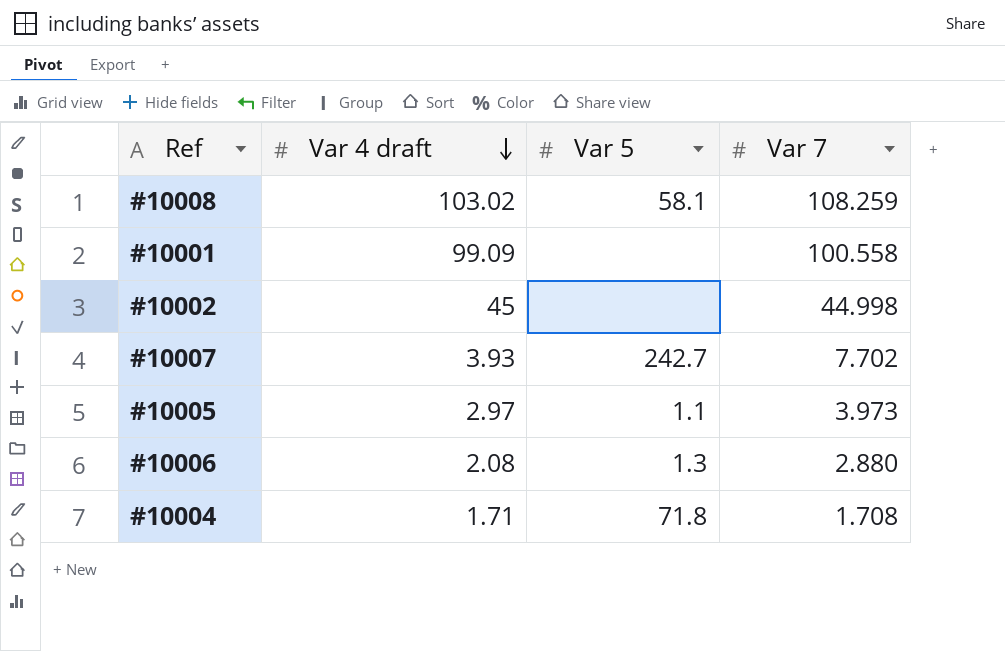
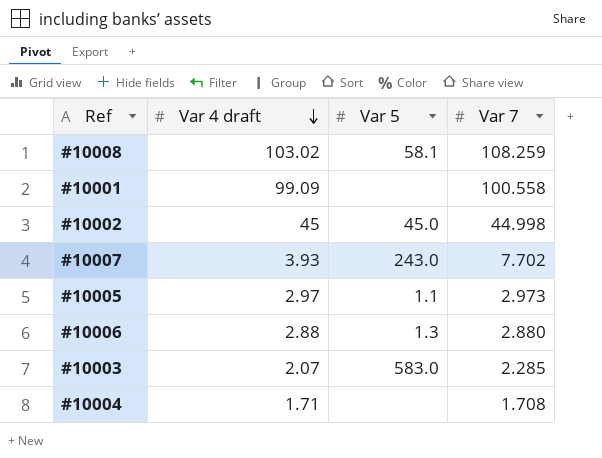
#10002 | Var 5: none -> 45.0
#10007 | Var 5: 242.7 -> 243.0
#10005 | Var 7: 3.973 -> 2.973
#10006 | Var 4 draft: 2.08 -> 2.88
row #10003: none -> 2.07 | 583.0 | 2.285
#10004 | Var 5: 71.8 -> none

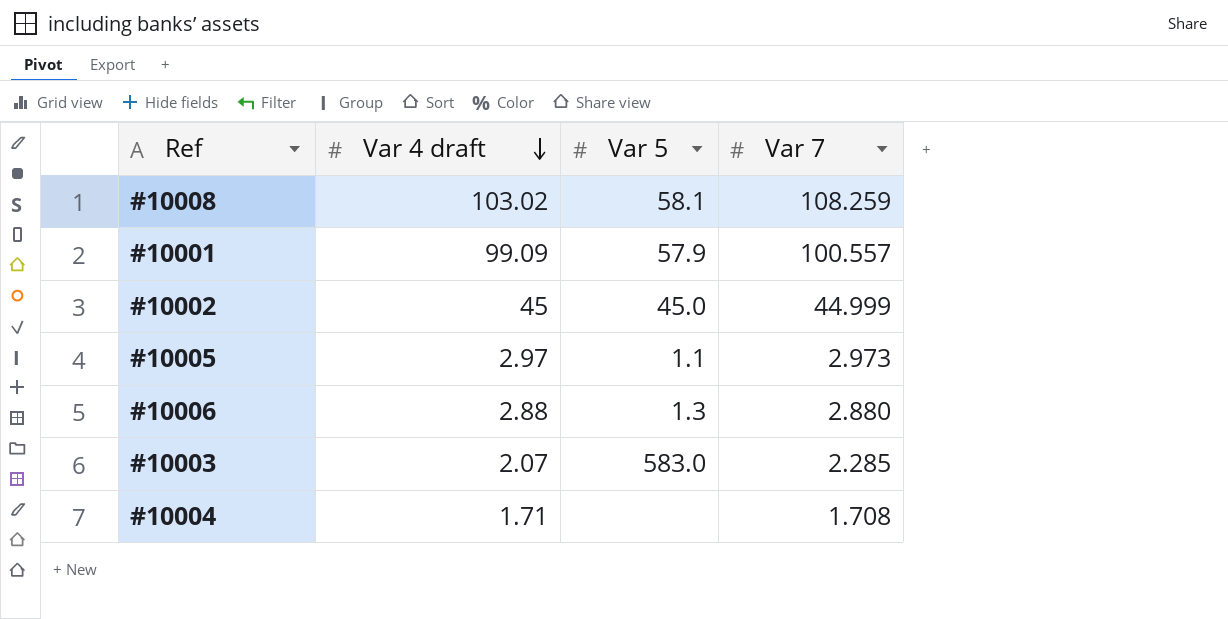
row #10007: 3.93 | 243.0 | 7.702 -> none
#10001 | Var 5: none -> 57.9
#10001 | Var 7: 100.558 -> 100.557
#10002 | Var 7: 44.998 -> 44.999

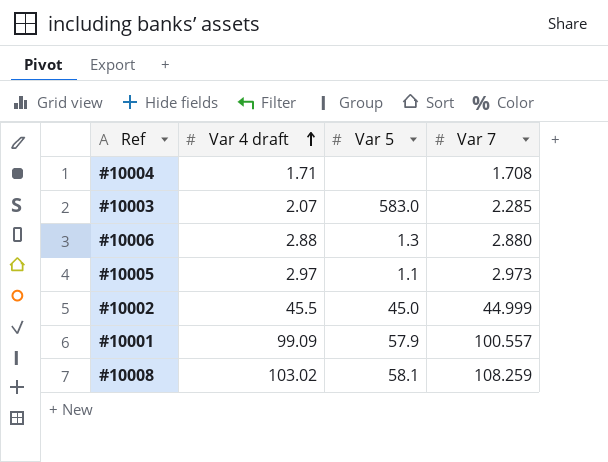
row order: Var 4 draft descending -> Var 4 draft ascending
#10002 | Var 4 draft: 45 -> 45.5

